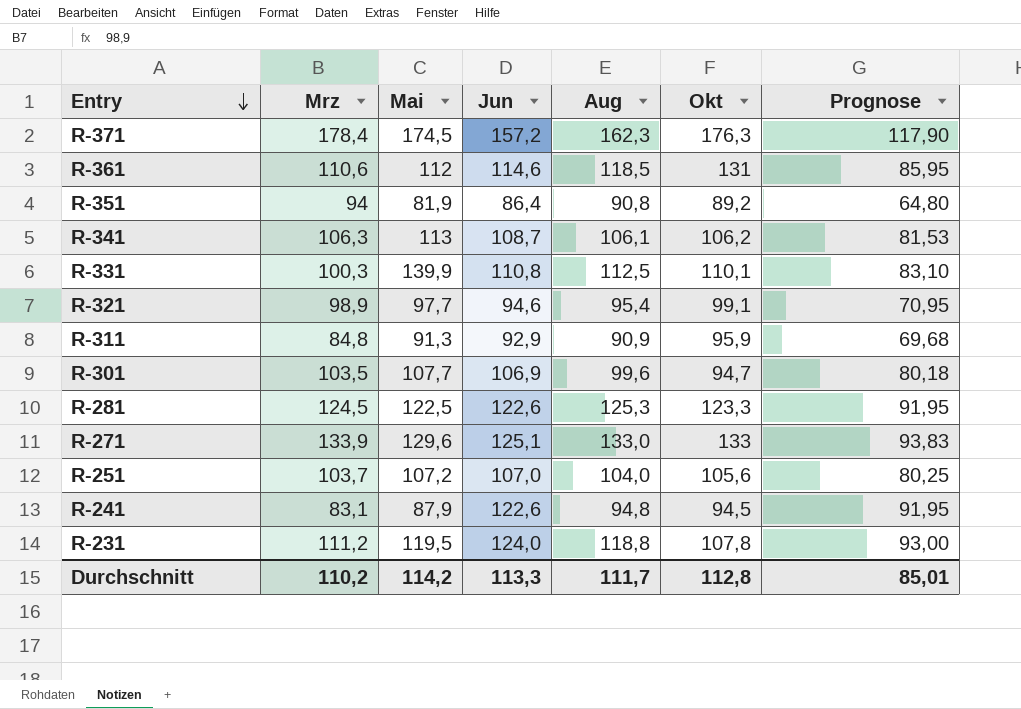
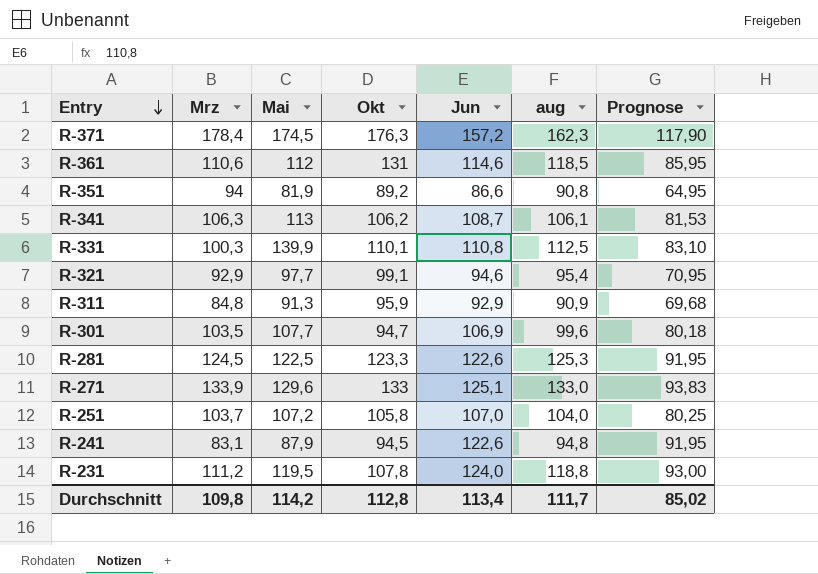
column Okt | position: 6 -> 4
column name: Aug -> aug
R-351 | Jun: 86,4 -> 86,6
R-351 | Prognose: 64,80 -> 64,95
R-321 | Mrz: 98,9 -> 92,9
R-251 | Okt: 105,6 -> 105,8
Durchschnitt | Mrz: 110,2 -> 109,8
Durchschnitt | Jun: 113,3 -> 113,4
Durchschnitt | Prognose: 85,01 -> 85,02

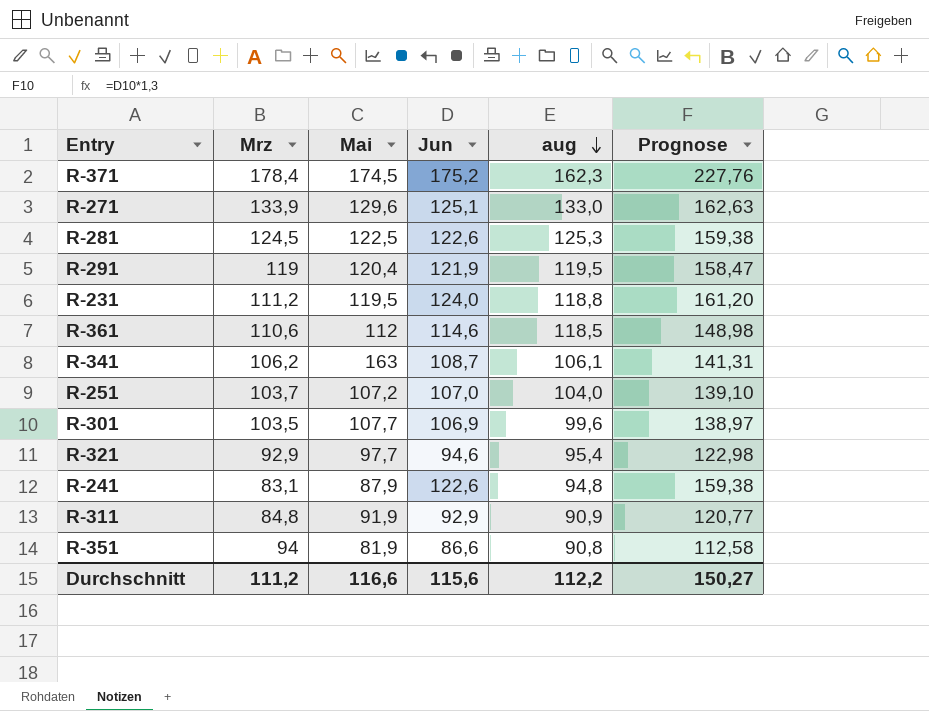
row order: Entry descending -> aug descending
column Okt | position: 4 -> none
column Prognose | formula: [Jun] * 0,75 -> [Jun] * 1,3
row R-331: 100,3 | 139,9 | 110,1 | 110,8 | 112,5 | 83,10 -> none
R-371 | Jun: 157,2 -> 175,2
row R-291: none -> 119 | 120,4 | 121,9 | 119,5 | 158,47
R-341 | Mrz: 106,3 -> 106,2
R-341 | Mai: 113 -> 163
R-311 | Mai: 91,3 -> 91,9
Durchschnitt | Mrz: 109,8 -> 111,2
Durchschnitt | Mai: 114,2 -> 116,6
Durchschnitt | Jun: 113,4 -> 115,6
Durchschnitt | aug: 111,7 -> 112,2
Durchschnitt | Prognose: 85,02 -> 150,27

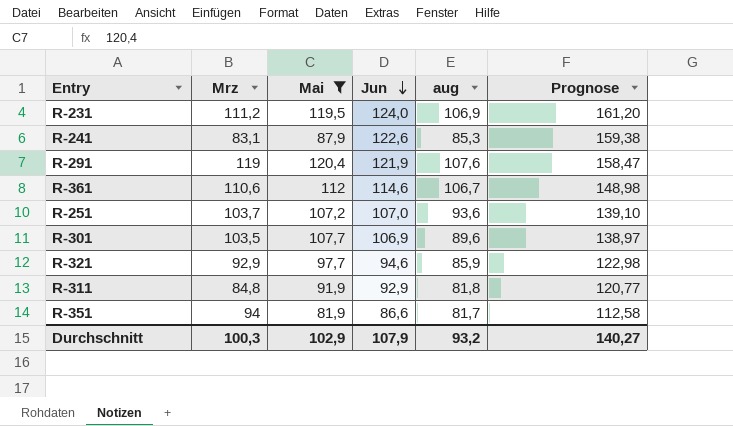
filter: none -> Mai <= 120,4
row order: aug descending -> Jun descending
R-231 | aug: 118,8 -> 106,9
R-241 | aug: 94,8 -> 85,3
R-291 | aug: 119,5 -> 107,6
R-361 | aug: 118,5 -> 106,7
R-251 | aug: 104,0 -> 93,6
R-301 | aug: 99,6 -> 89,6
R-321 | aug: 95,4 -> 85,9
R-311 | aug: 90,9 -> 81,8
R-351 | aug: 90,8 -> 81,7
Durchschnitt | Mrz: 111,2 -> 100,3
Durchschnitt | Mai: 116,6 -> 102,9
Durchschnitt | Jun: 115,6 -> 107,9
Durchschnitt | aug: 112,2 -> 93,2
Durchschnitt | Prognose: 150,27 -> 140,27

